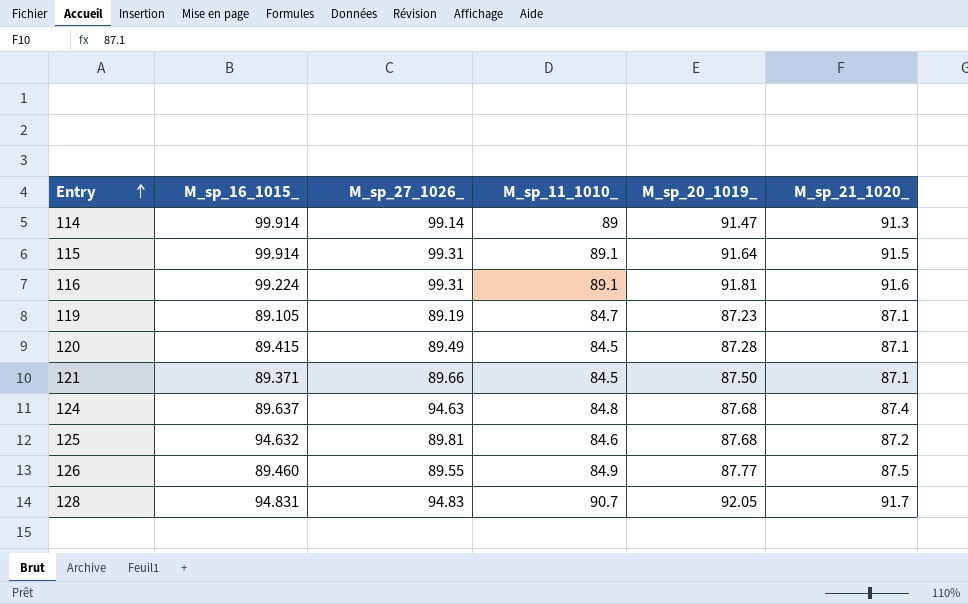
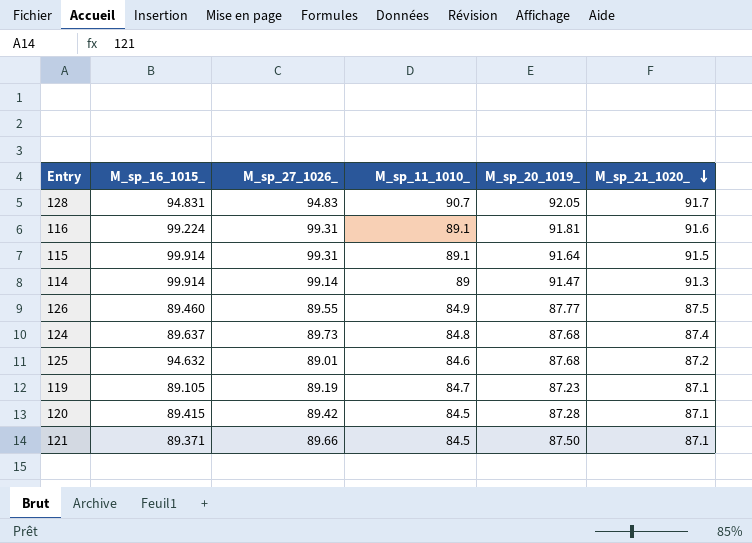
row order: Entry ascending -> M_sp_21_1020_ descending
124 | M_sp_27_1026_: 94.63 -> 89.73
125 | M_sp_27_1026_: 89.81 -> 89.01
120 | M_sp_27_1026_: 89.49 -> 89.42

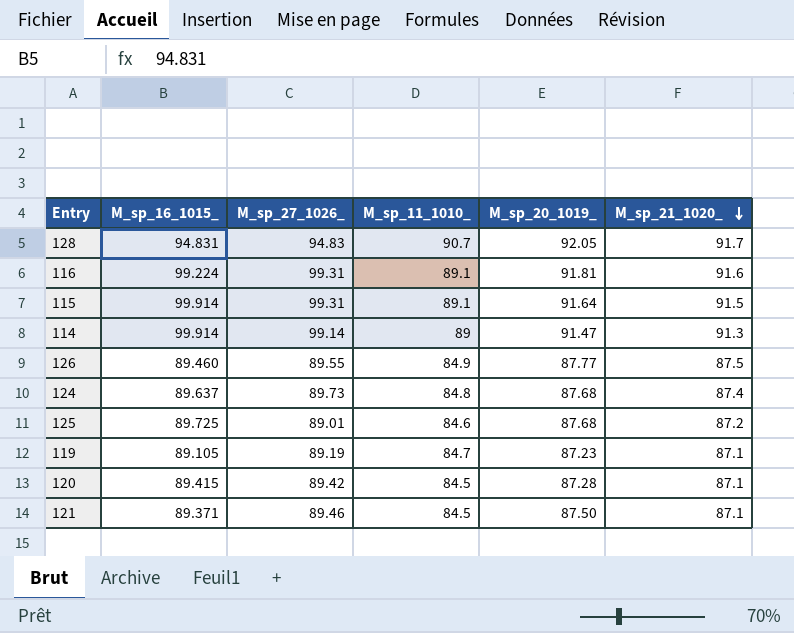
125 | M_sp_16_1015_: 94.632 -> 89.725
121 | M_sp_27_1026_: 89.66 -> 89.46

